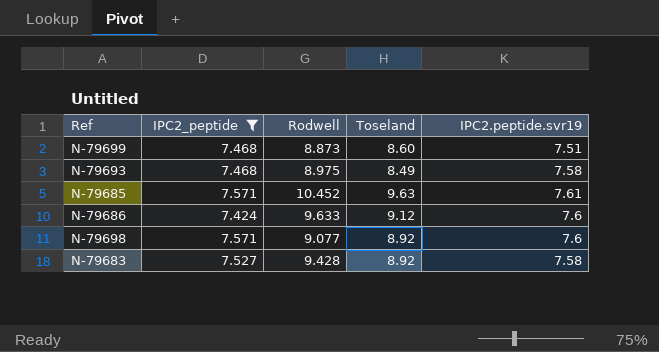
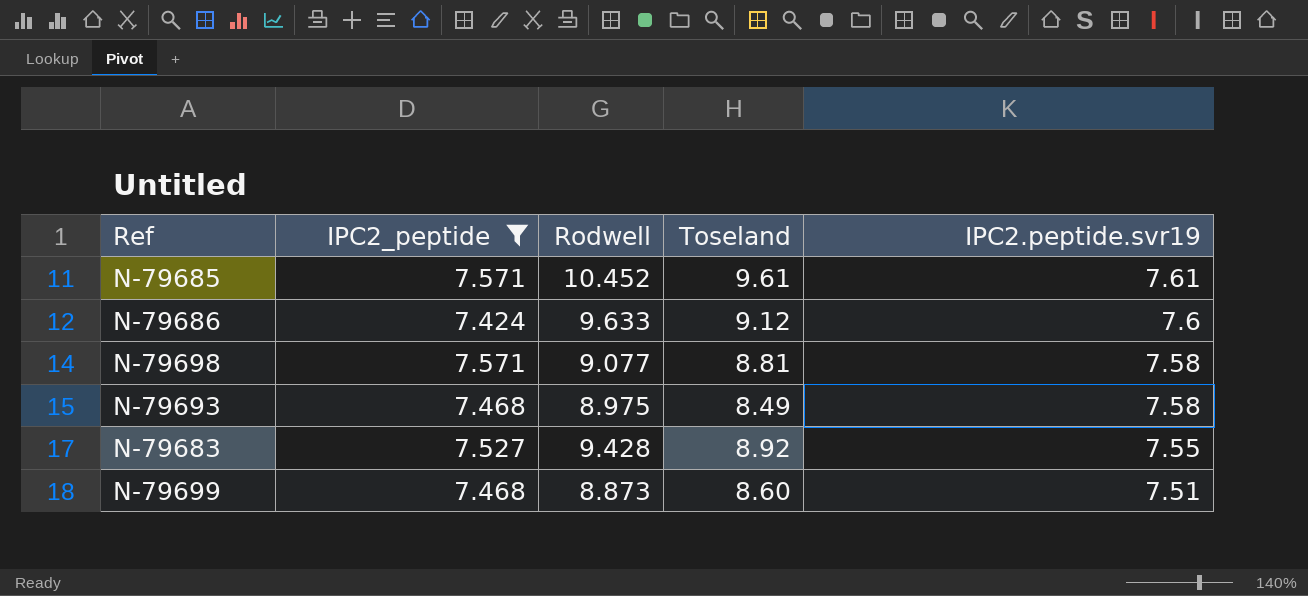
row order: none -> IPC2.peptide.svr19 descending
N-79685 | Toseland: 9.63 -> 9.61
N-79698 | Toseland: 8.92 -> 8.81
N-79698 | IPC2.peptide.svr19: 7.6 -> 7.58
N-79683 | IPC2.peptide.svr19: 7.58 -> 7.55

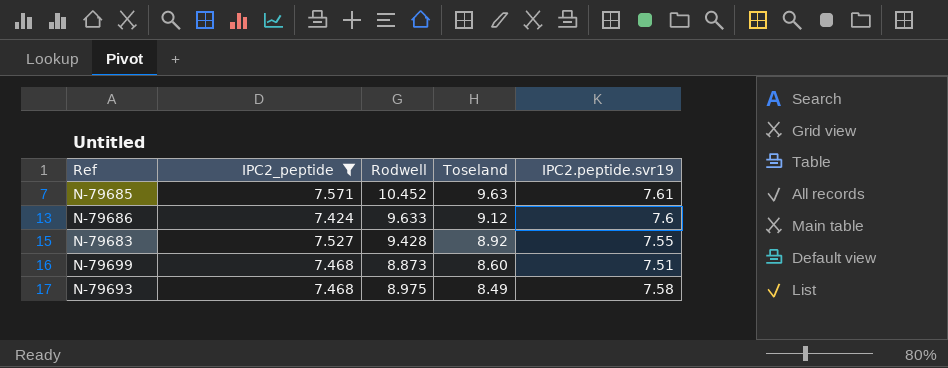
row order: IPC2.peptide.svr19 descending -> Toseland descending
row N-79698: 7.571 | 9.077 | 8.81 | 7.58 -> none
N-79685 | Toseland: 9.61 -> 9.63

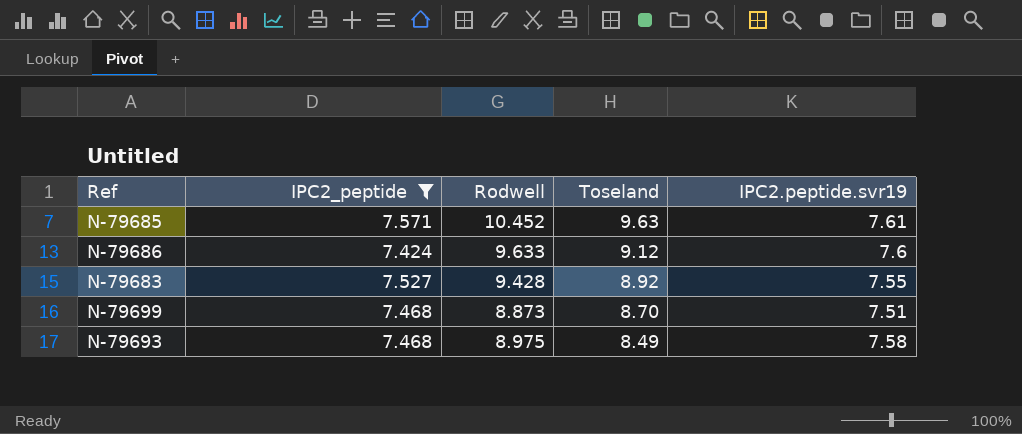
N-79699 | Toseland: 8.60 -> 8.70

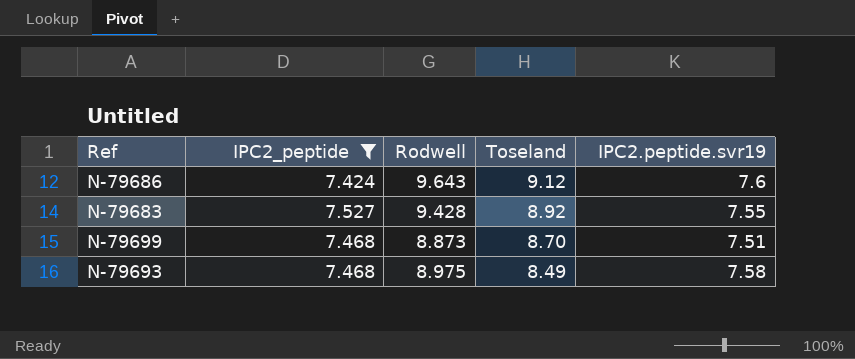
row N-79685: 7.571 | 10.452 | 9.63 | 7.61 -> none
N-79686 | Rodwell: 9.633 -> 9.643

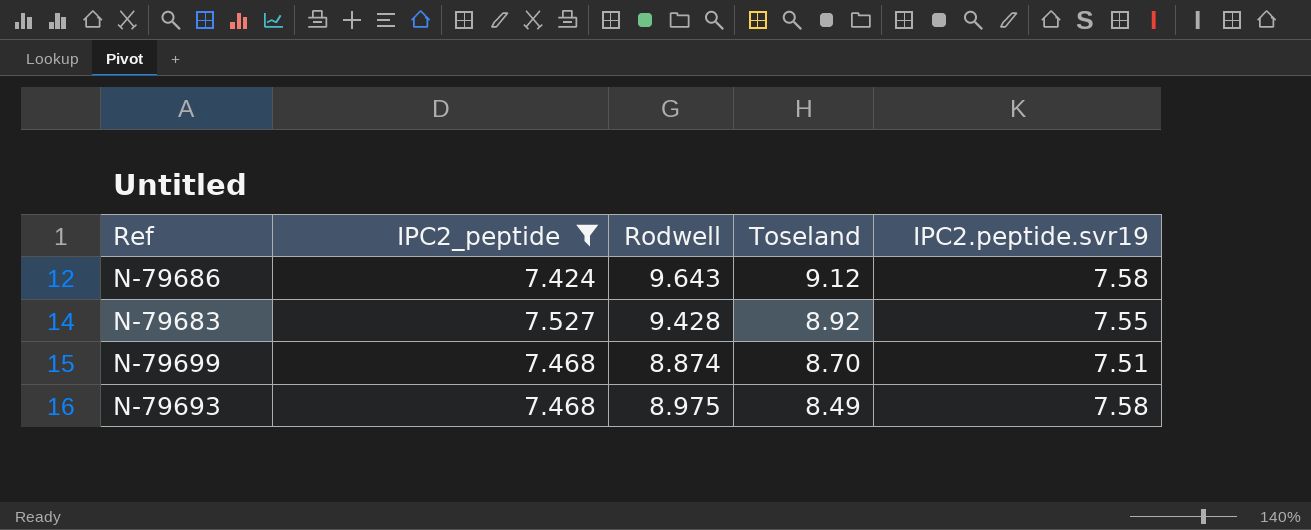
N-79686 | IPC2.peptide.svr19: 7.6 -> 7.58
N-79699 | Rodwell: 8.873 -> 8.874

